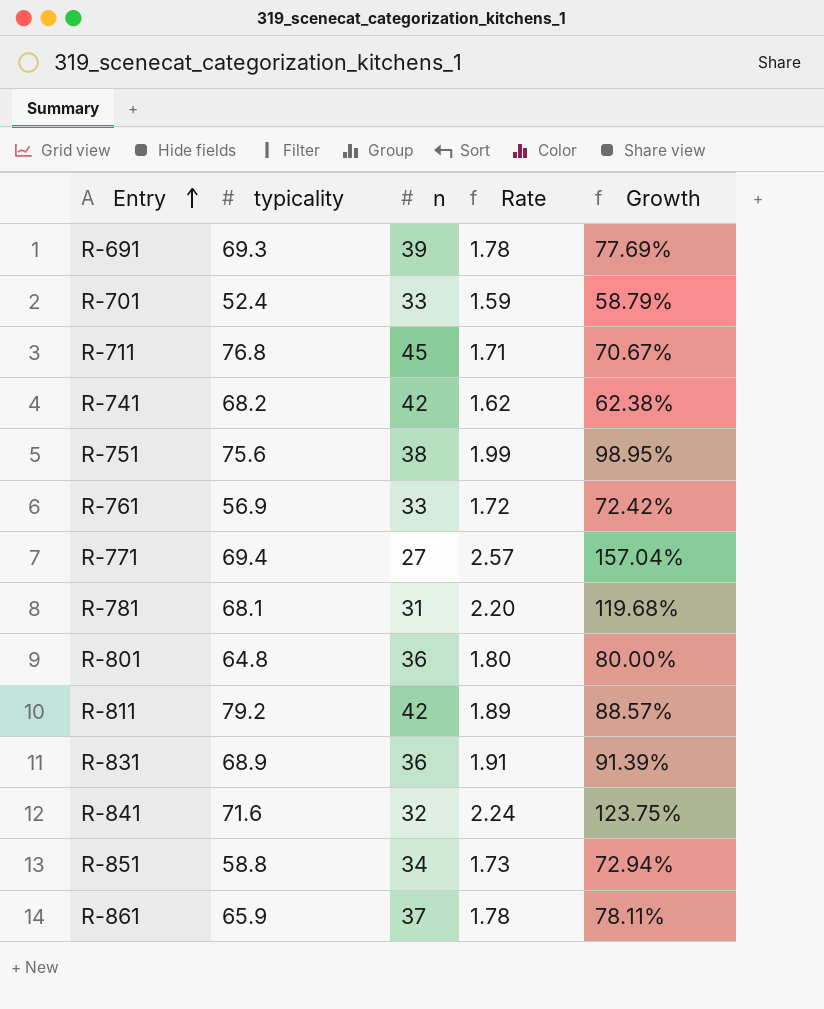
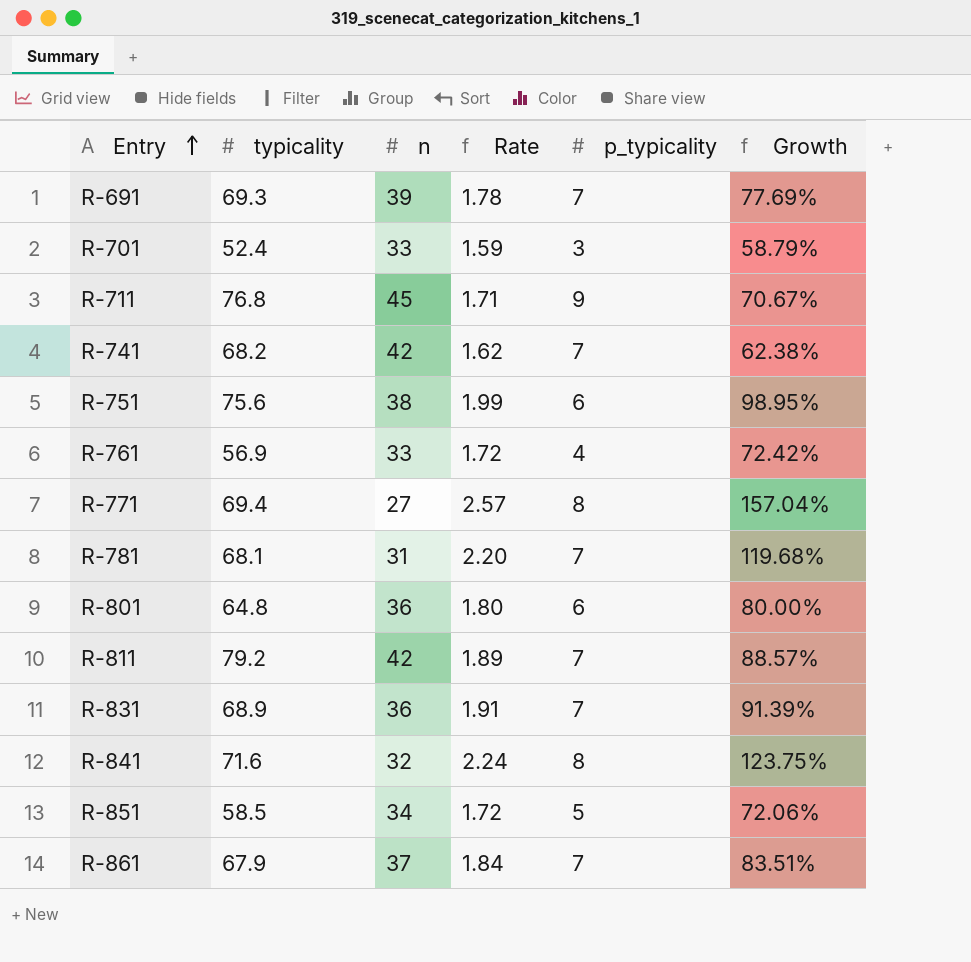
column p_typicality | position: none -> 5
R-851 | typicality: 58.8 -> 58.5
R-851 | Rate: 1.73 -> 1.72
R-851 | Growth: 72.94% -> 72.06%
R-861 | typicality: 65.9 -> 67.9
R-861 | Rate: 1.78 -> 1.84
R-861 | Growth: 78.11% -> 83.51%

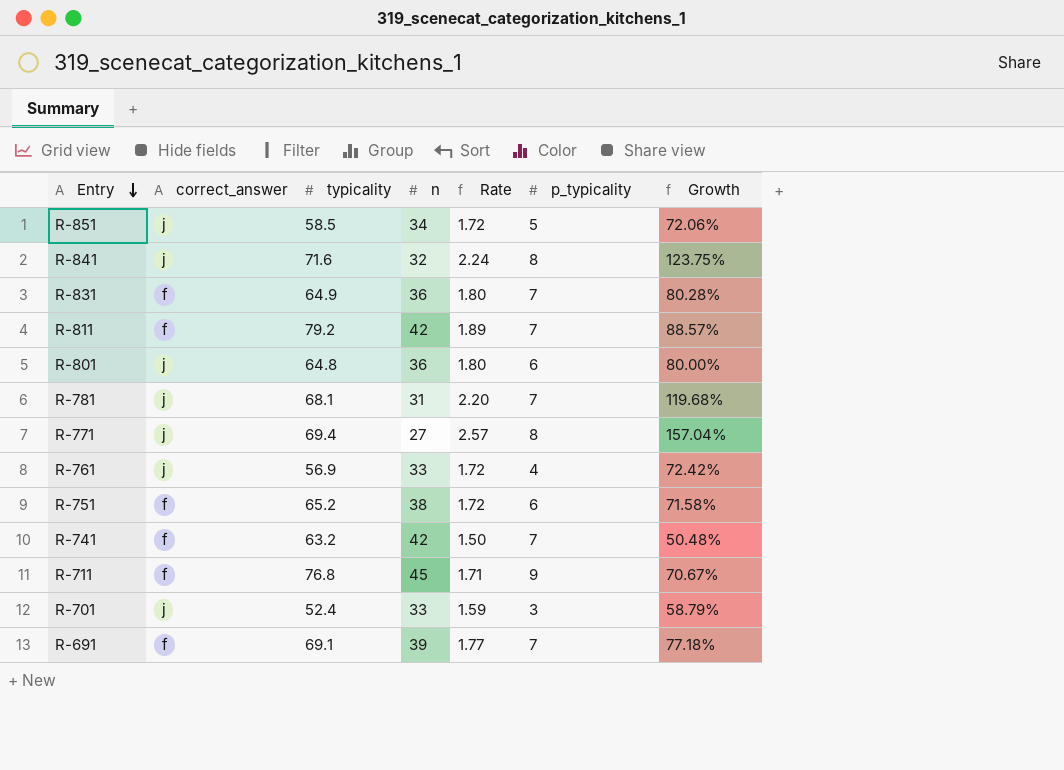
row order: Entry ascending -> Entry descending
column correct_answer | position: none -> 2
row R-861: 67.9 | 37 | 1.84 | 7 | 83.51% -> none
R-831 | typicality: 68.9 -> 64.9
R-831 | Rate: 1.91 -> 1.80
R-831 | Growth: 91.39% -> 80.28%
R-751 | typicality: 75.6 -> 65.2
R-751 | Rate: 1.99 -> 1.72
R-751 | Growth: 98.95% -> 71.58%
R-741 | typicality: 68.2 -> 63.2
R-741 | Rate: 1.62 -> 1.50
R-741 | Growth: 62.38% -> 50.48%
R-691 | typicality: 69.3 -> 69.1
R-691 | Rate: 1.78 -> 1.77
R-691 | Growth: 77.69% -> 77.18%

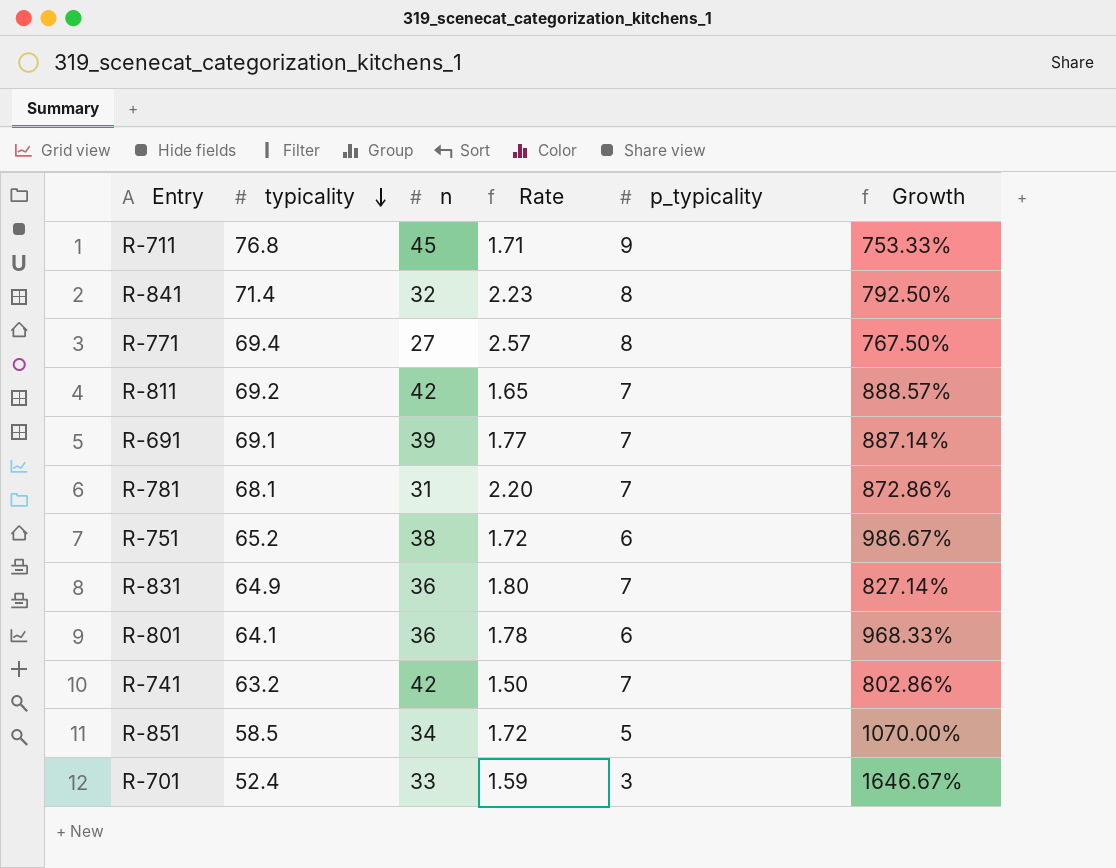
row order: Entry descending -> typicality descending
column correct_answer | position: 2 -> none
column Growth | formula: ([typicality] - [n]) / [n] -> ([typicality] - [p_typicality]) / [p_typicality]
row R-761: j | 56.9 | 33 | 1.72 | 4 | 72.42% -> none
R-841 | typicality: 71.6 -> 71.4
R-841 | Rate: 2.24 -> 2.23
R-811 | typicality: 79.2 -> 69.2
R-811 | Rate: 1.89 -> 1.65
R-801 | typicality: 64.8 -> 64.1
R-801 | Rate: 1.80 -> 1.78

